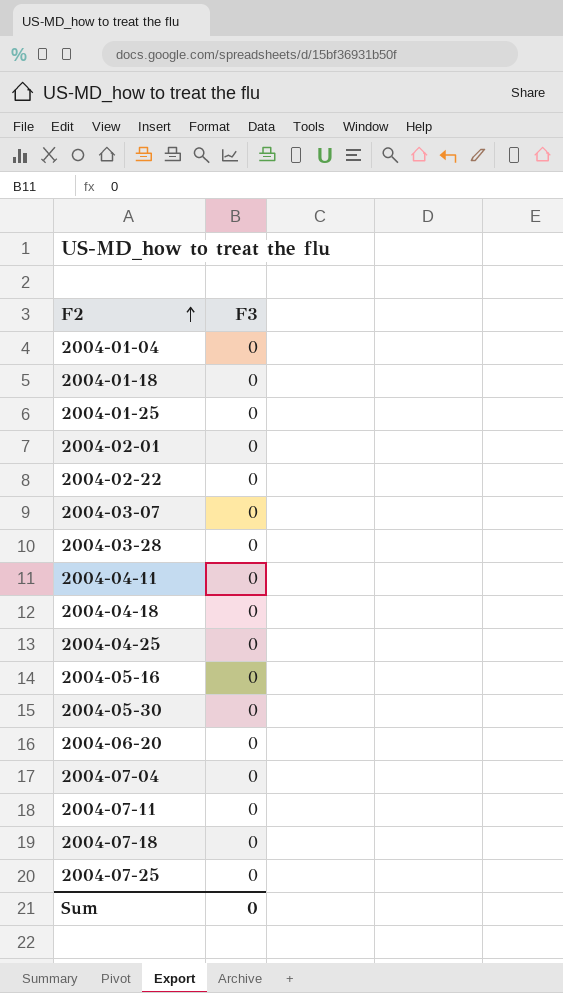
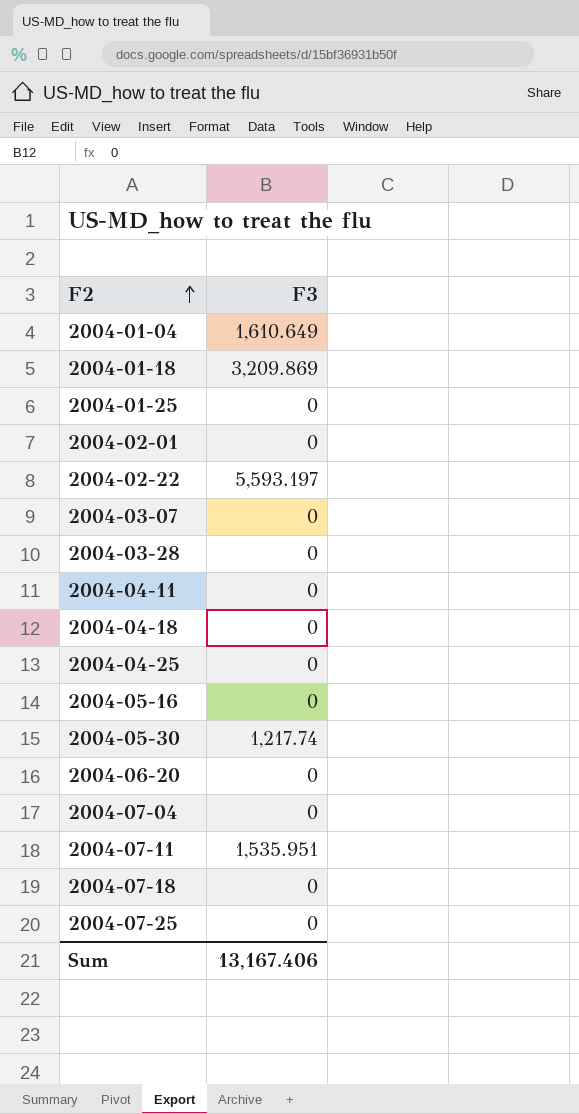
2004-01-04 | F3: 0 -> 1,610.649
2004-01-18 | F3: 0 -> 3,209.869
2004-02-22 | F3: 0 -> 5,593.197
2004-05-30 | F3: 0 -> 1,217.74
2004-07-11 | F3: 0 -> 1,535.951
Sum | F3: 0 -> 13,167.406

